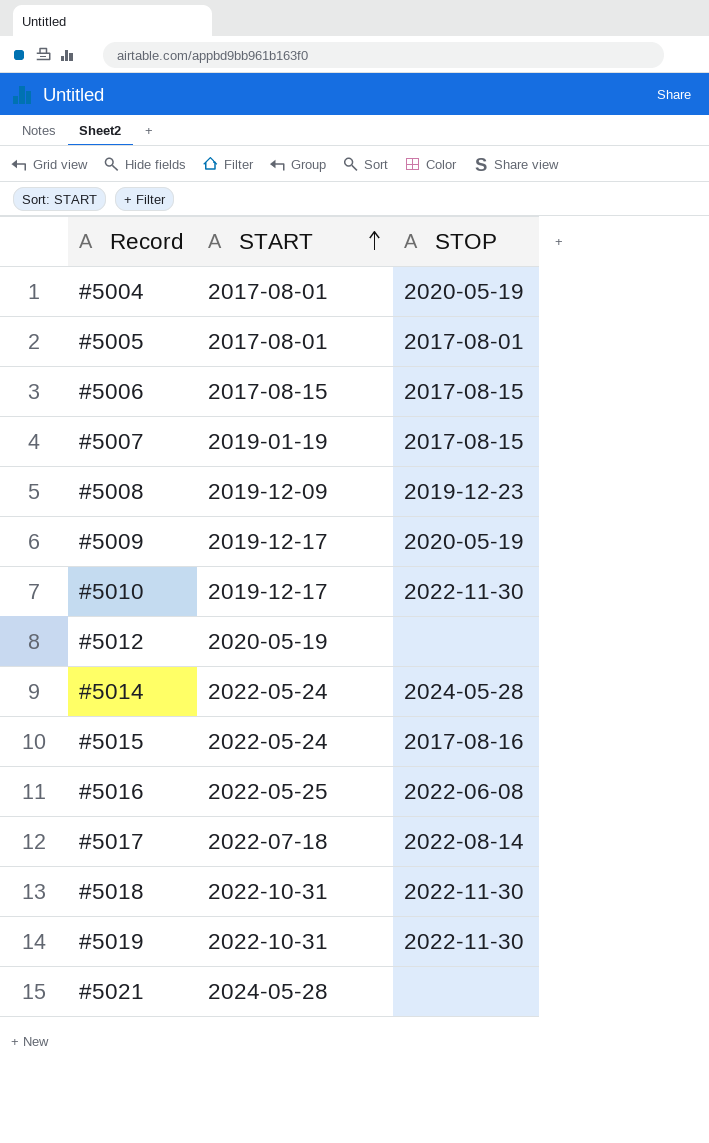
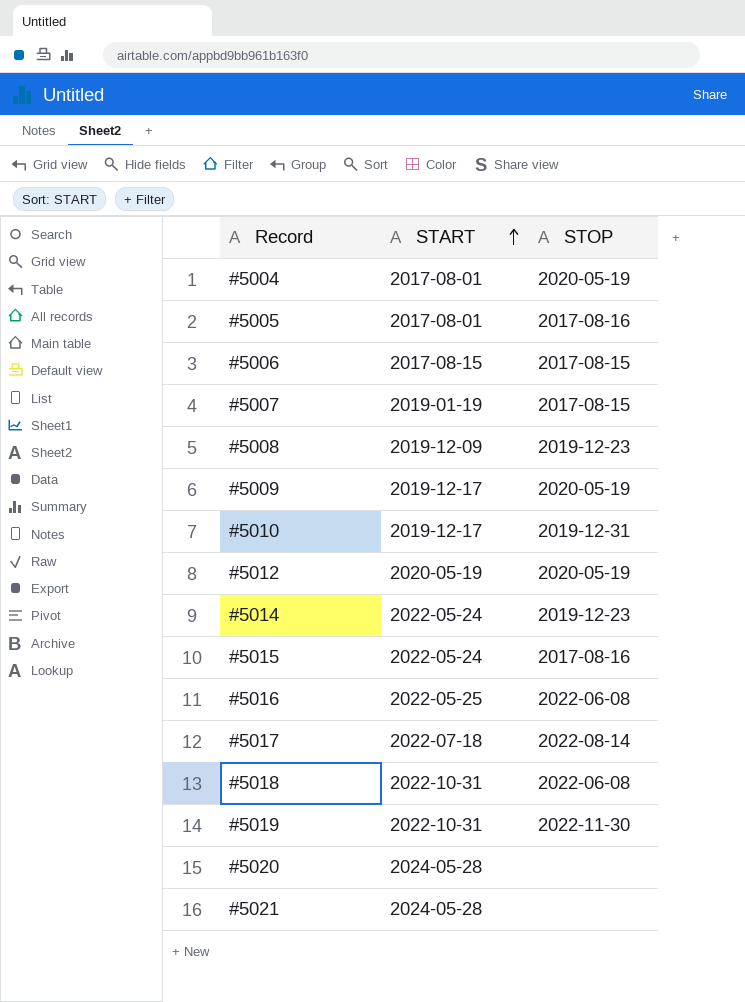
#5005 | STOP: 2017-08-01 -> 2017-08-16
#5010 | STOP: 2022-11-30 -> 2019-12-31
#5012 | STOP: none -> 2020-05-19
#5014 | STOP: 2024-05-28 -> 2019-12-23
#5018 | STOP: 2022-11-30 -> 2022-06-08
row #5020: none -> 2024-05-28 | none

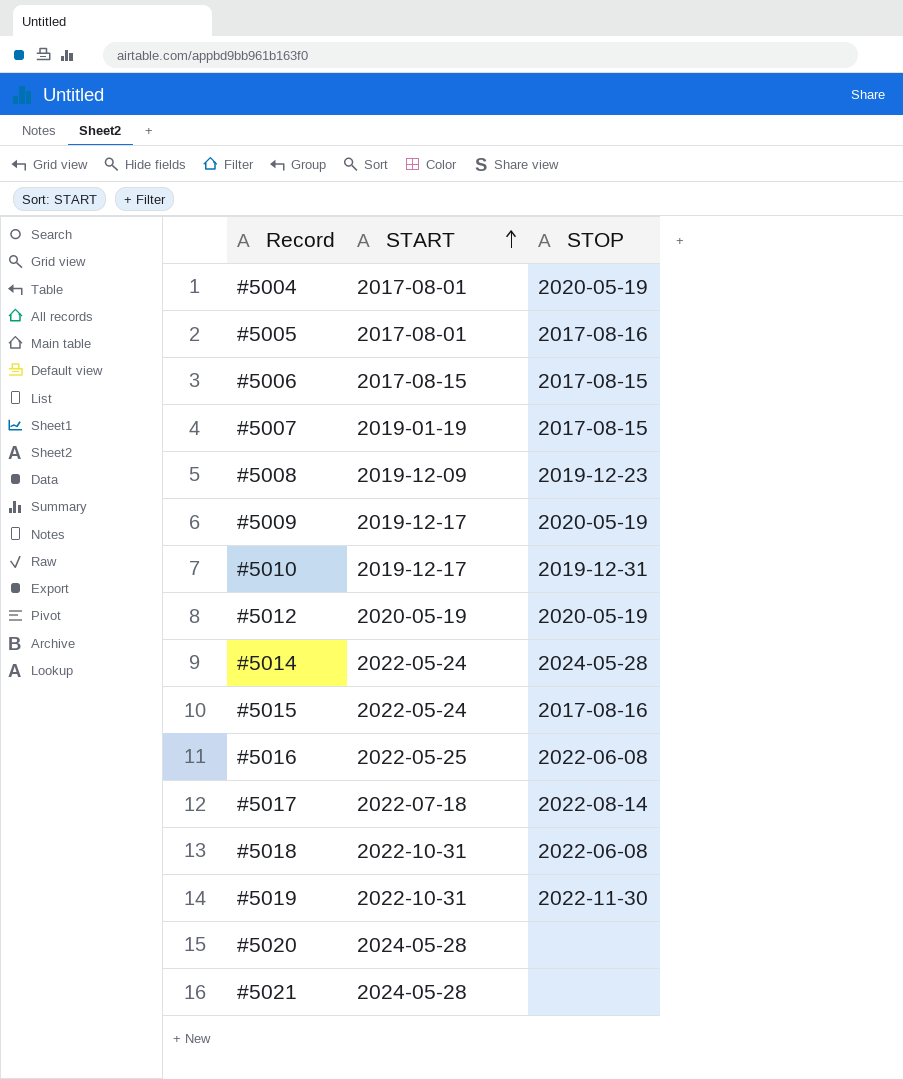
#5014 | STOP: 2019-12-23 -> 2024-05-28

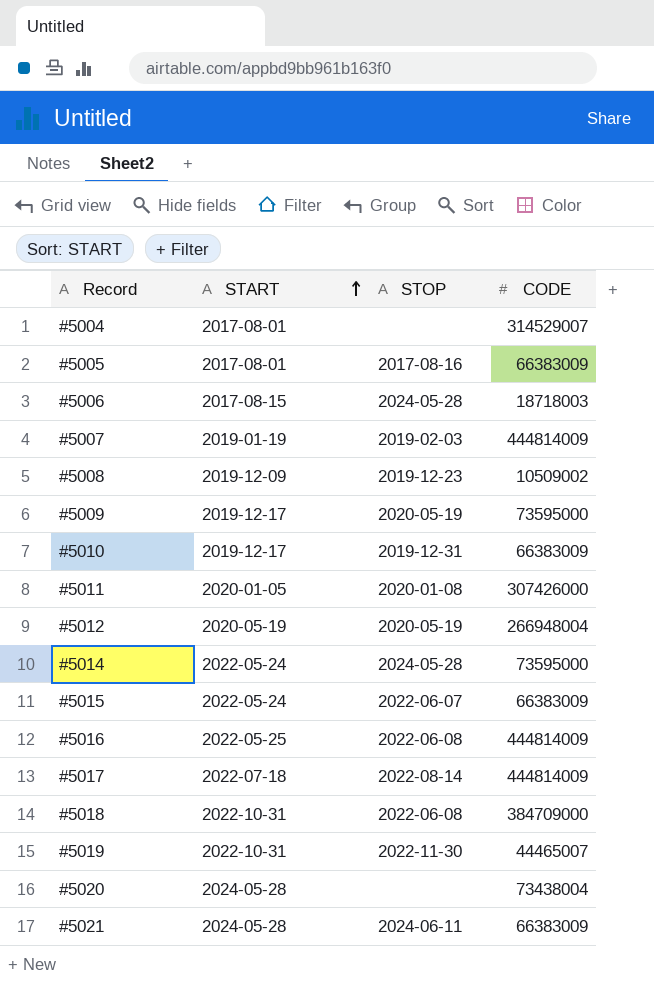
column CODE | position: none -> 4
#5004 | STOP: 2020-05-19 -> none
#5006 | STOP: 2017-08-15 -> 2024-05-28
#5007 | STOP: 2017-08-15 -> 2019-02-03
row #5011: none -> 2020-01-05 | 2020-01-08 | 307426000
#5015 | STOP: 2017-08-16 -> 2022-06-07
#5021 | STOP: none -> 2024-06-11

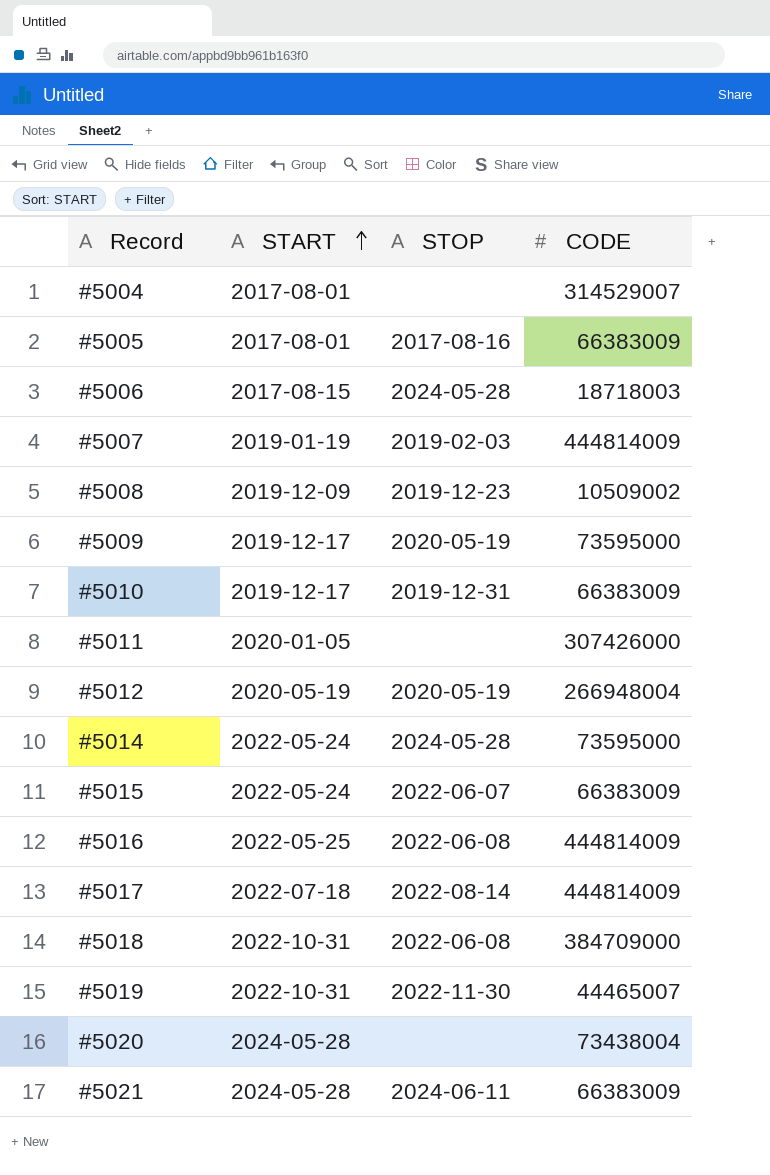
#5011 | STOP: 2020-01-08 -> none

